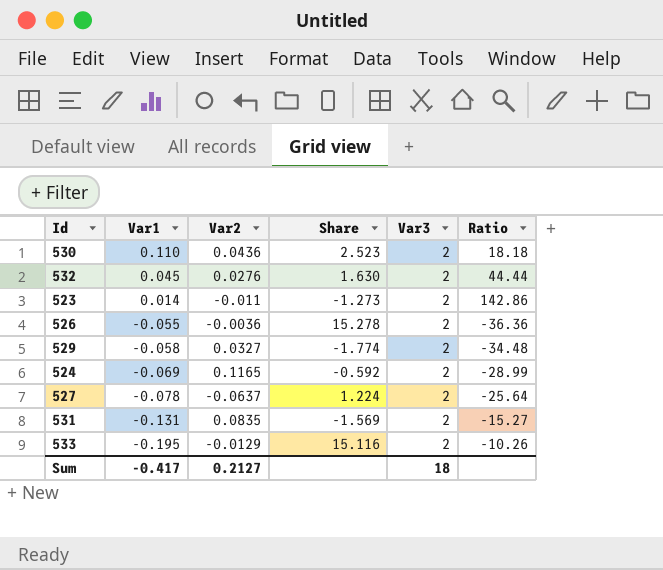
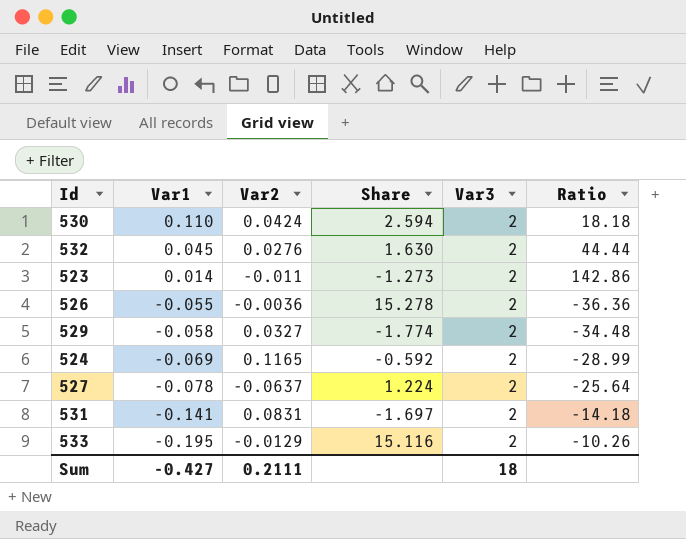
530 | Var2: 0.0436 -> 0.0424
530 | Share: 2.523 -> 2.594
531 | Var1: -0.131 -> -0.141
531 | Var2: 0.0835 -> 0.0831
531 | Share: -1.569 -> -1.697
531 | Ratio: -15.27 -> -14.18
Sum | Var1: -0.417 -> -0.427
Sum | Var2: 0.2127 -> 0.2111

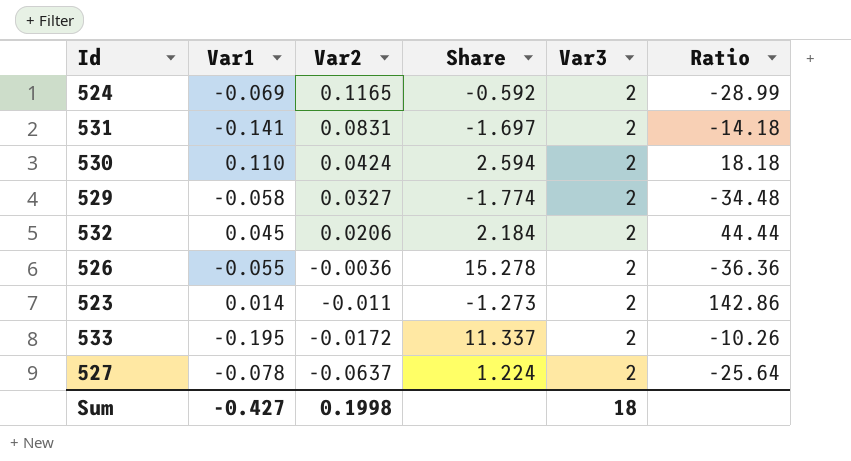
row order: Var1 descending -> Var2 descending
532 | Var2: 0.0276 -> 0.0206
532 | Share: 1.630 -> 2.184
533 | Var2: -0.0129 -> -0.0172
533 | Share: 15.116 -> 11.337
Sum | Var2: 0.2111 -> 0.1998

